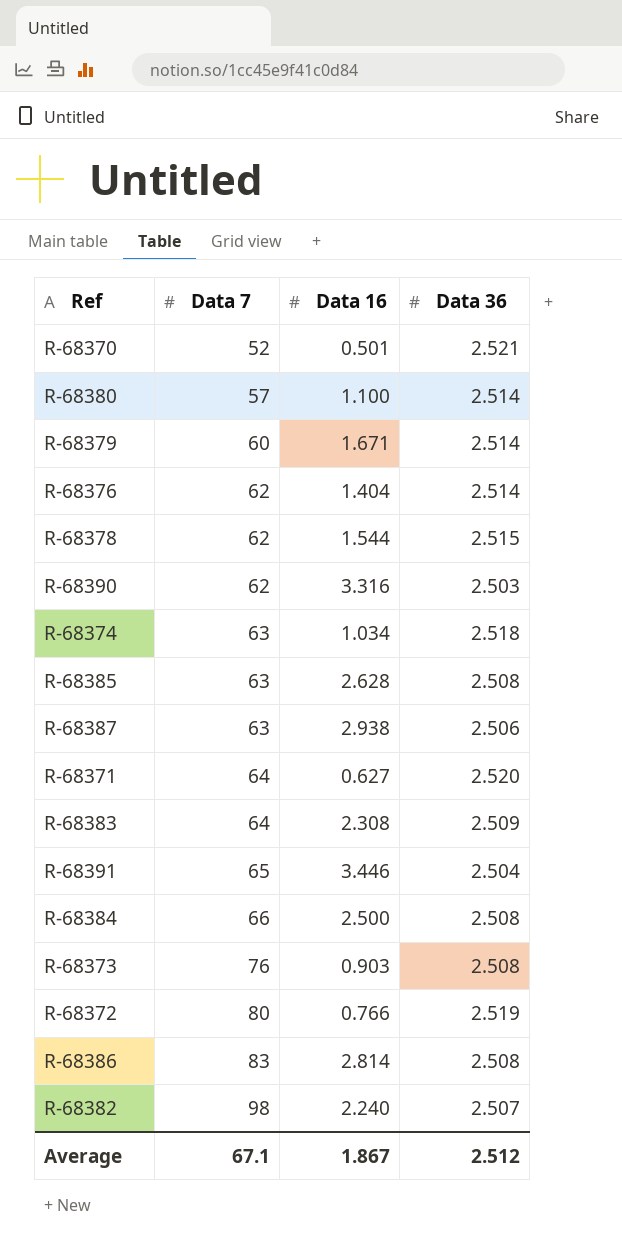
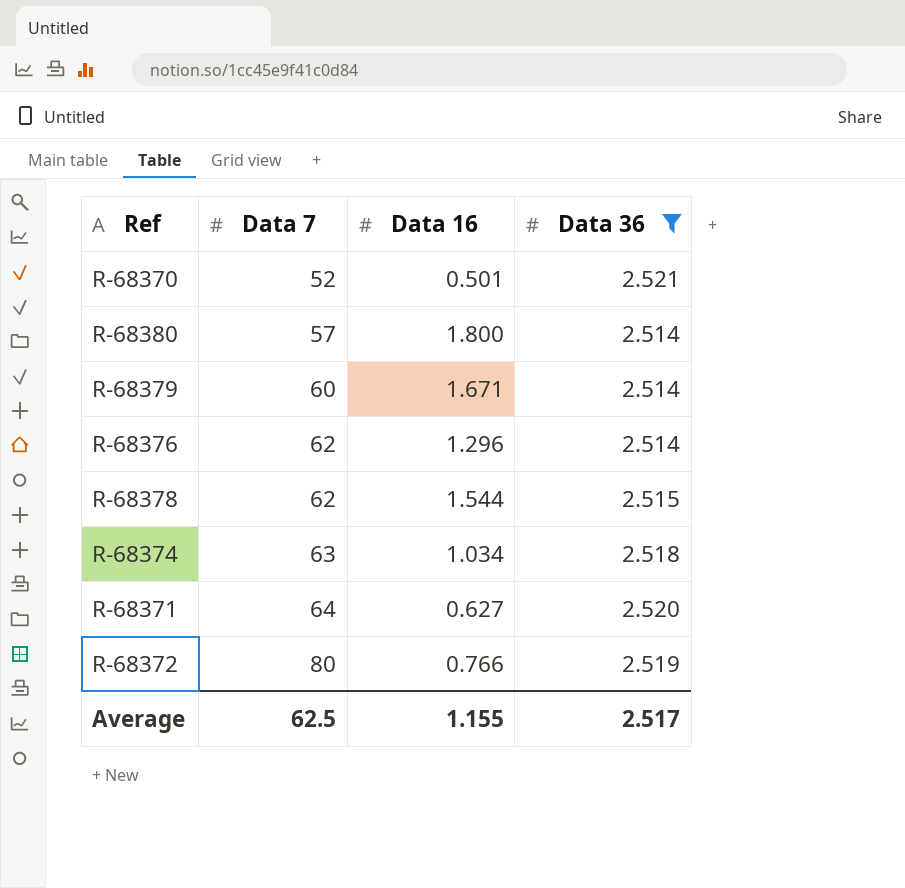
filter: none -> Data 36 >= 2.514
R-68380 | Data 16: 1.100 -> 1.800
R-68376 | Data 16: 1.404 -> 1.296
Average | Data 7: 67.1 -> 62.5
Average | Data 16: 1.867 -> 1.155
Average | Data 36: 2.512 -> 2.517

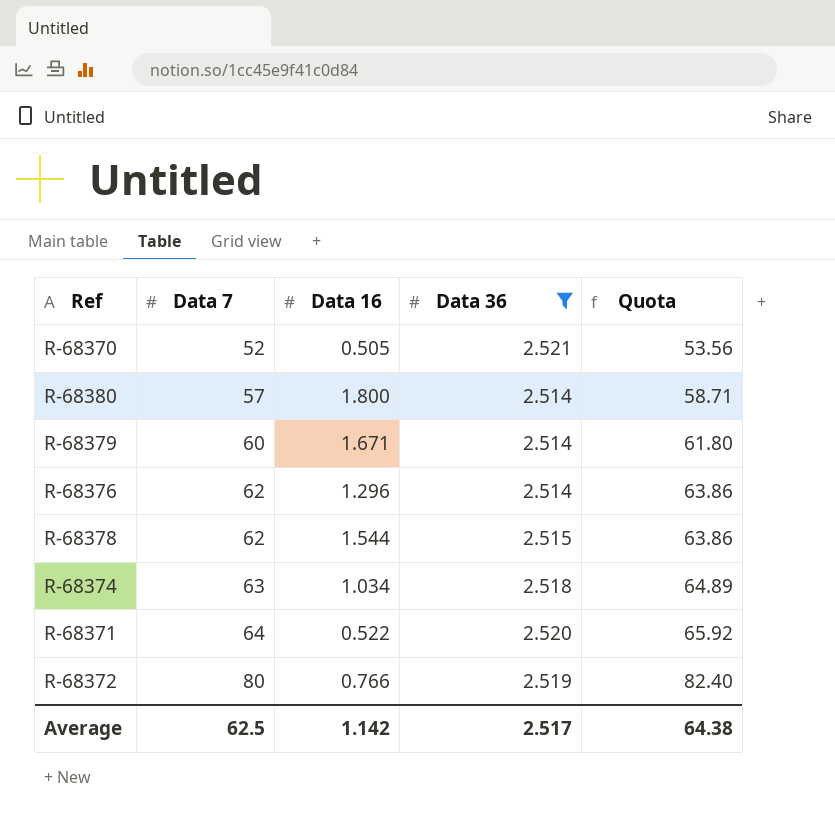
column Quota | formula: none -> [Data 7] * 1.03
R-68370 | Data 16: 0.501 -> 0.505
R-68371 | Data 16: 0.627 -> 0.522
Average | Data 16: 1.155 -> 1.142

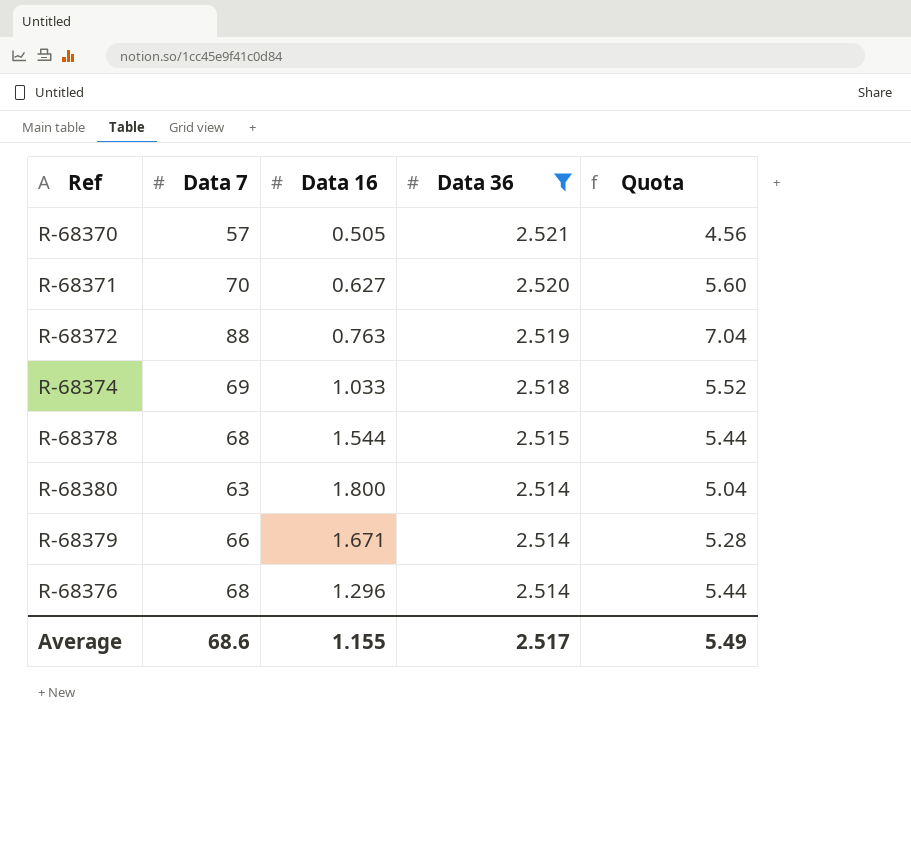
row order: Data 7 ascending -> Data 36 descending
column Quota | formula: [Data 7] * 1.03 -> [Data 7] * 0.08
R-68370 | Data 7: 52 -> 57
R-68371 | Data 7: 64 -> 70
R-68371 | Data 16: 0.522 -> 0.627
R-68372 | Data 7: 80 -> 88
R-68372 | Data 16: 0.766 -> 0.763
R-68374 | Data 7: 63 -> 69
R-68374 | Data 16: 1.034 -> 1.033
R-68378 | Data 7: 62 -> 68
R-68380 | Data 7: 57 -> 63
R-68379 | Data 7: 60 -> 66
R-68376 | Data 7: 62 -> 68
Average | Data 7: 62.5 -> 68.6
Average | Data 16: 1.142 -> 1.155
Average | Quota: 64.38 -> 5.49

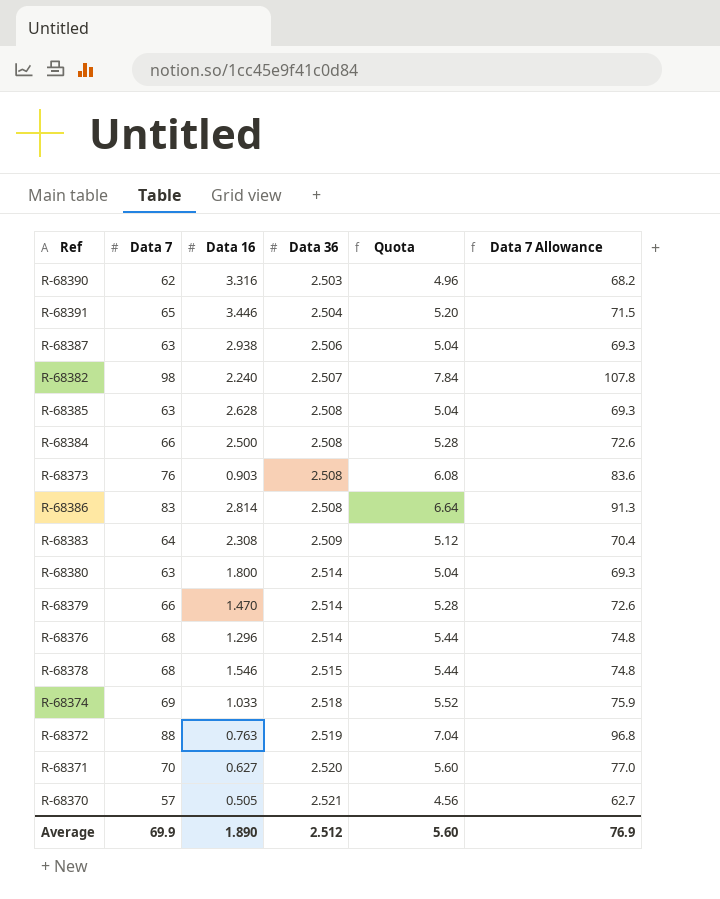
filter: Data 36 >= 2.514 -> none
row order: Data 36 descending -> Data 36 ascending
column Data 7 Allowance | formula: none -> [Data 7] * 1.1
R-68379 | Data 16: 1.671 -> 1.470
R-68378 | Data 16: 1.544 -> 1.546
Average | Data 7: 68.6 -> 69.9
Average | Data 16: 1.155 -> 1.890
Average | Data 36: 2.517 -> 2.512
Average | Quota: 5.49 -> 5.60

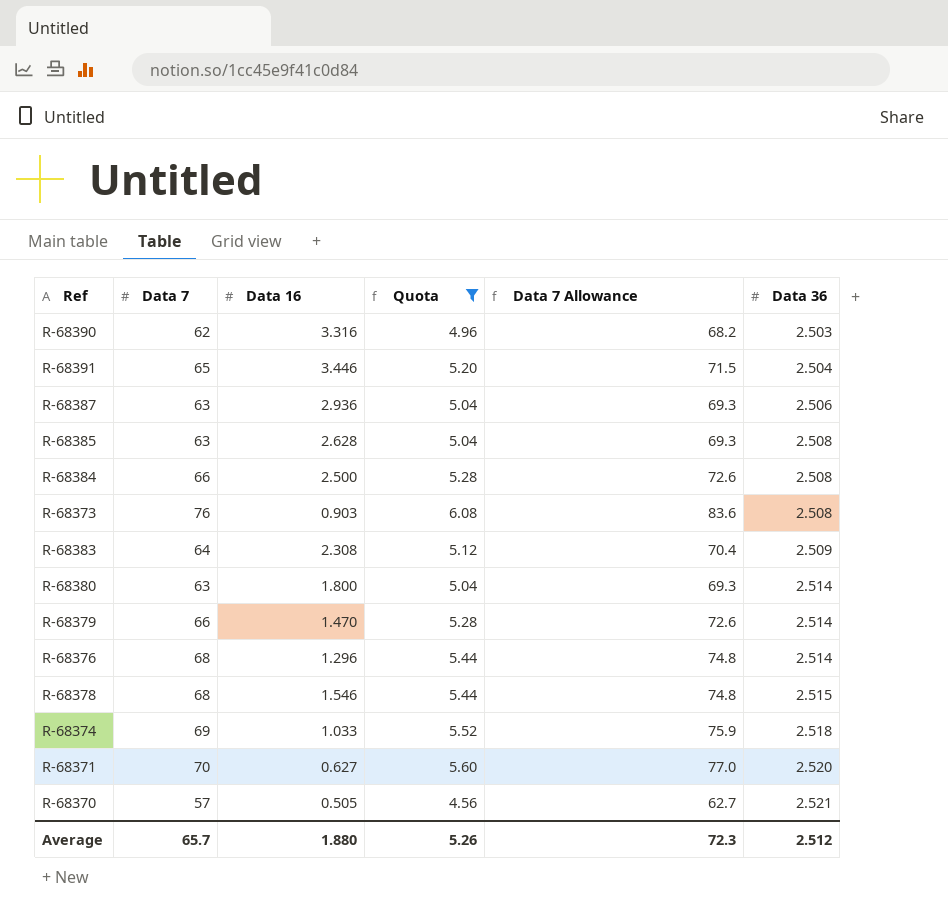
filter: none -> Quota <= 6.08
column Data 36 | position: 4 -> 6
R-68387 | Data 16: 2.938 -> 2.936
Average | Data 7: 69.9 -> 65.7
Average | Data 16: 1.890 -> 1.880
Average | Quota: 5.60 -> 5.26
Average | Data 7 Allowance: 76.9 -> 72.3

